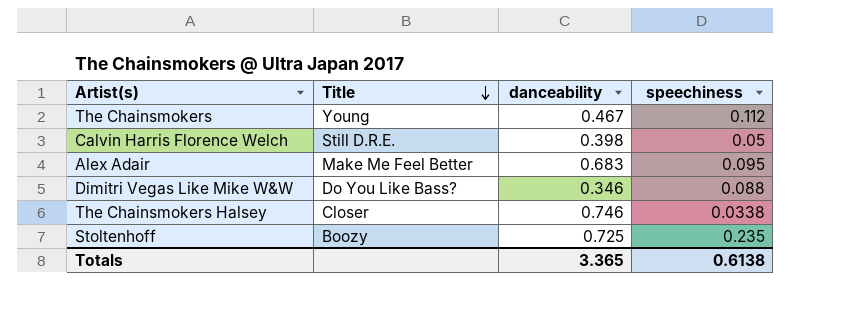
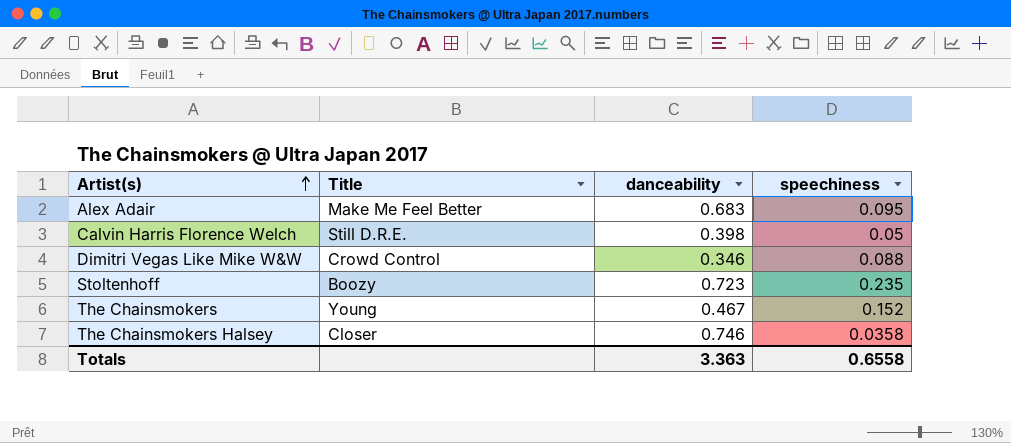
row order: Title descending -> Artist(s) ascending
Dimitri Vegas Like Mike W&W | Title: Do You Like Bass? -> Crowd Control
Stoltenhoff | danceability: 0.725 -> 0.723
The Chainsmokers | speechiness: 0.112 -> 0.152
The Chainsmokers Halsey | speechiness: 0.0338 -> 0.0358
Totals | danceability: 3.365 -> 3.363
Totals | speechiness: 0.6138 -> 0.6558

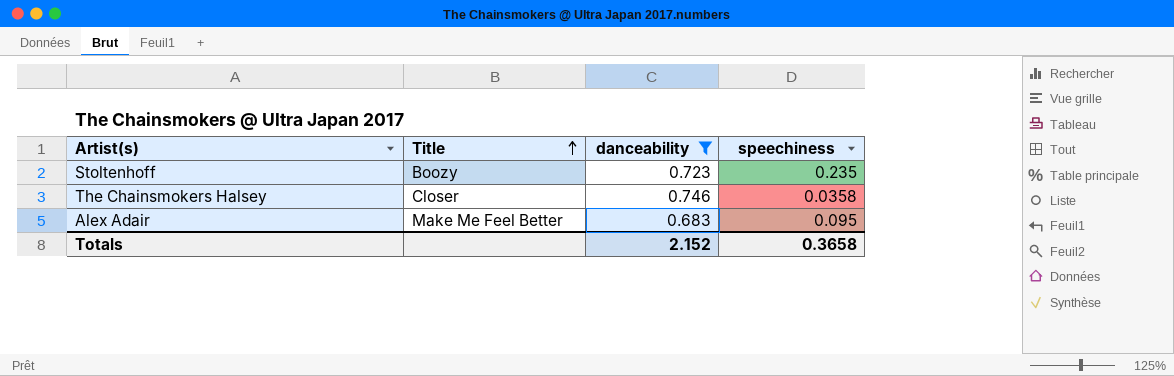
filter: none -> danceability >= 0.683
row order: Artist(s) ascending -> Title ascending
Totals | danceability: 3.363 -> 2.152
Totals | speechiness: 0.6558 -> 0.3658

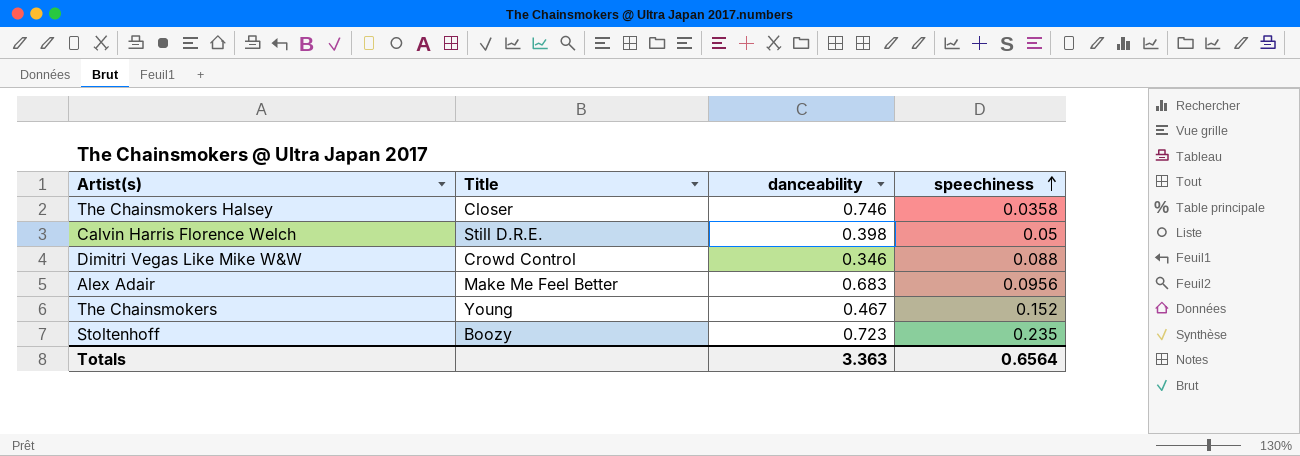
filter: danceability >= 0.683 -> none
row order: Title ascending -> speechiness ascending
Alex Adair | speechiness: 0.095 -> 0.0956
Totals | danceability: 2.152 -> 3.363
Totals | speechiness: 0.3658 -> 0.6564

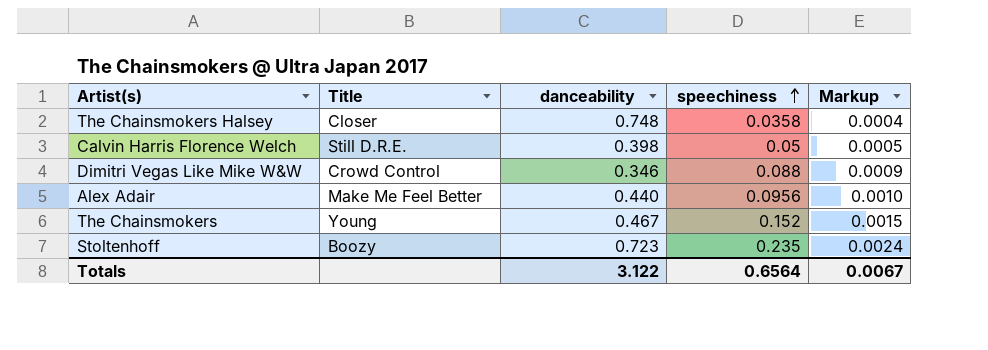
column Markup | formula: none -> [speechiness] * 0.01
The Chainsmokers Halsey | danceability: 0.746 -> 0.748
Alex Adair | danceability: 0.683 -> 0.440
Totals | danceability: 3.363 -> 3.122

